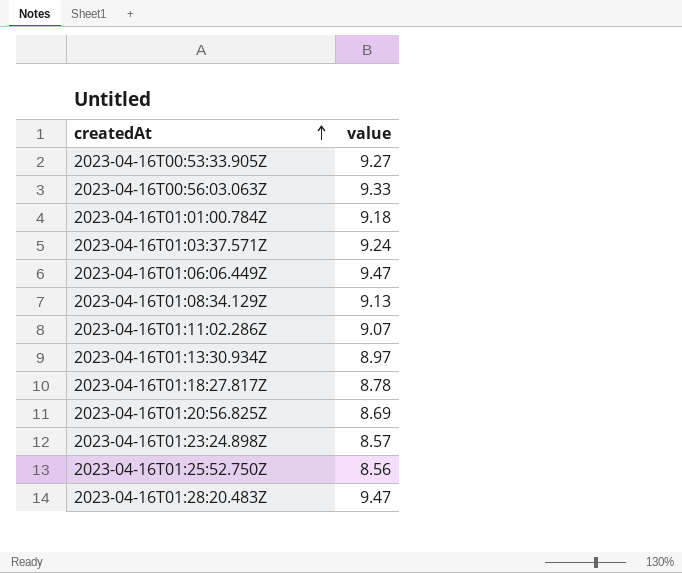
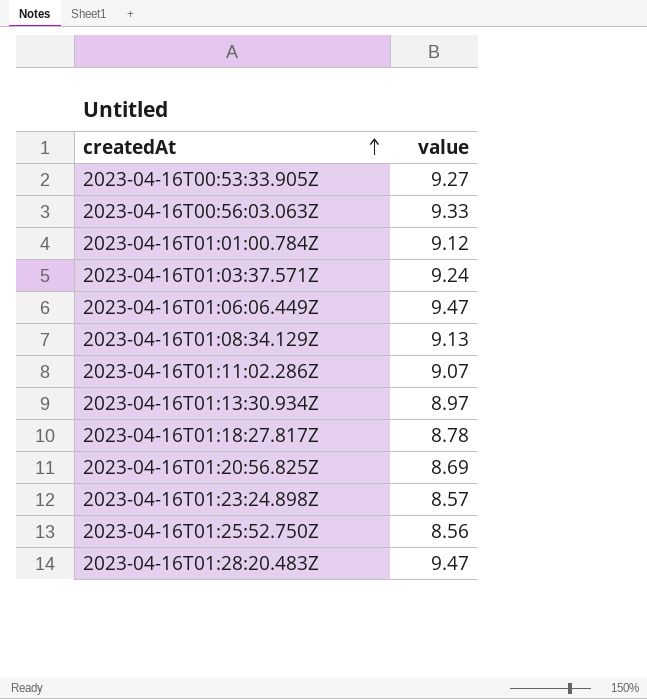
2023-04-16T01:01:00.784Z | value: 9.18 -> 9.12

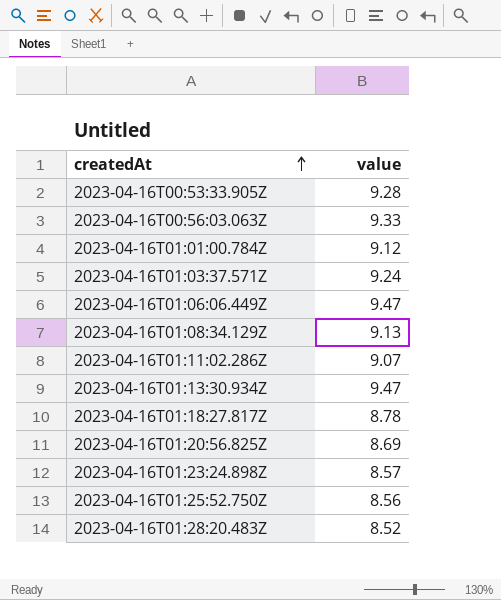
2023-04-16T00:53:33.905Z | value: 9.27 -> 9.28
2023-04-16T01:13:30.934Z | value: 8.97 -> 9.47
2023-04-16T01:28:20.483Z | value: 9.47 -> 8.52

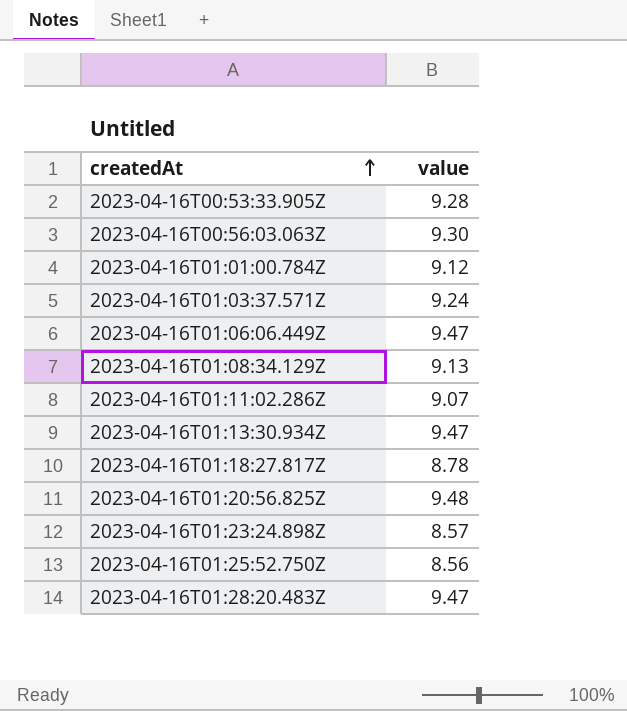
2023-04-16T00:56:03.063Z | value: 9.33 -> 9.30
2023-04-16T01:20:56.825Z | value: 8.69 -> 9.48
2023-04-16T01:28:20.483Z | value: 8.52 -> 9.47

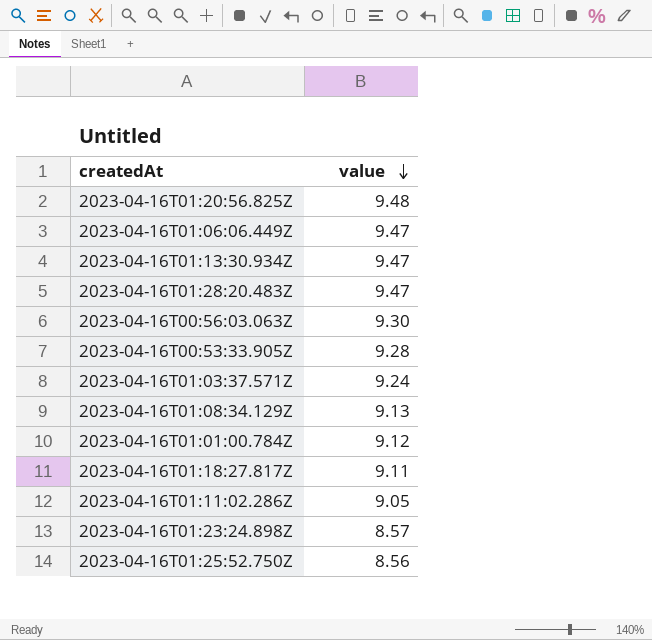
row order: createdAt ascending -> value descending
2023-04-16T01:18:27.817Z | value: 8.78 -> 9.11
2023-04-16T01:11:02.286Z | value: 9.07 -> 9.05

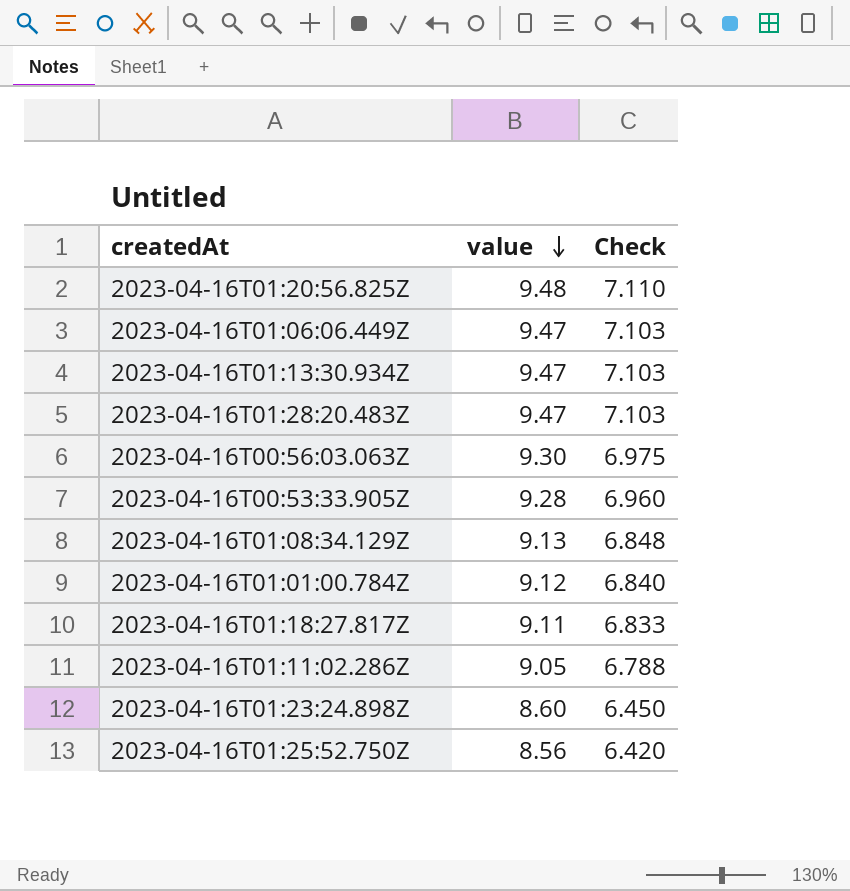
column Check | formula: none -> [value] * 0.75
row 2023-04-16T01:03:37.571Z: 9.24 -> none
2023-04-16T01:23:24.898Z | value: 8.57 -> 8.60

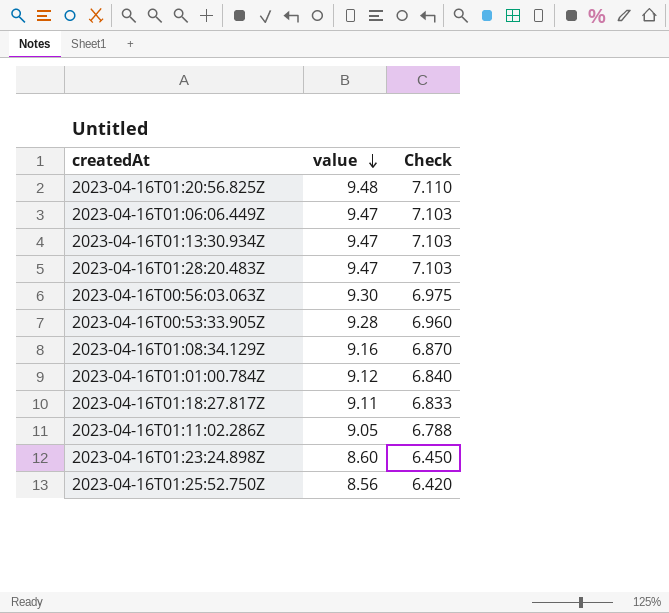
2023-04-16T01:08:34.129Z | value: 9.13 -> 9.16
2023-04-16T01:08:34.129Z | Check: 6.848 -> 6.870

